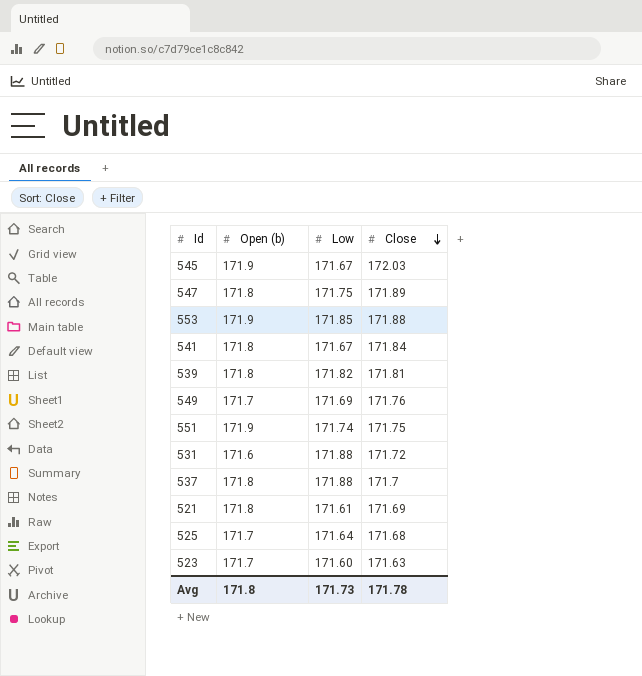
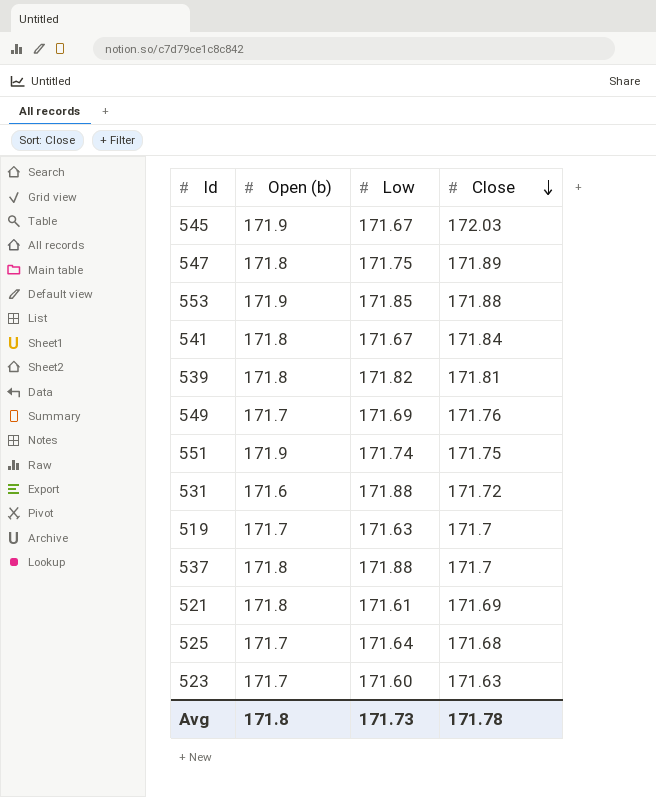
row 519: none -> 171.7 | 171.63 | 171.7

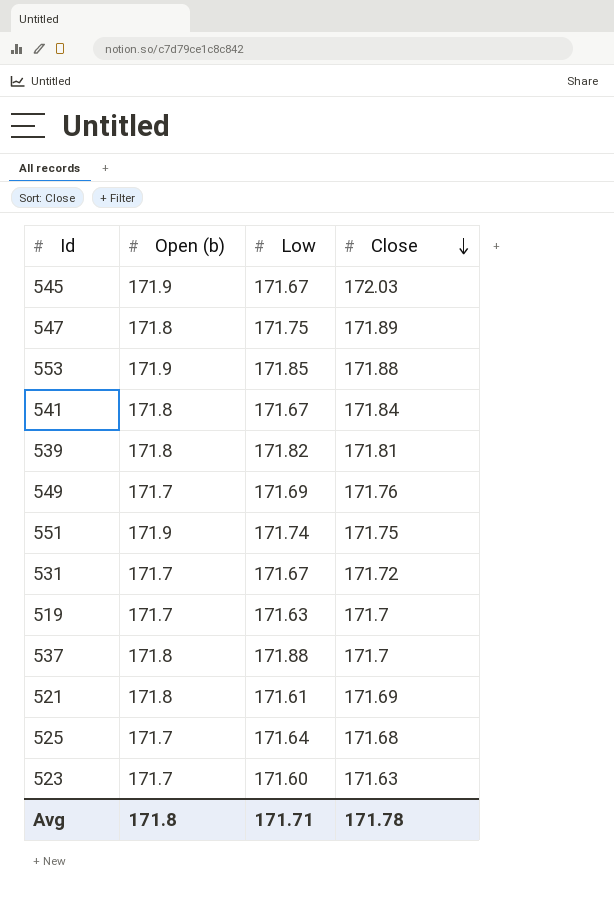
531 | Open (b): 171.6 -> 171.7
531 | Low: 171.88 -> 171.67
Avg | Low: 171.73 -> 171.71

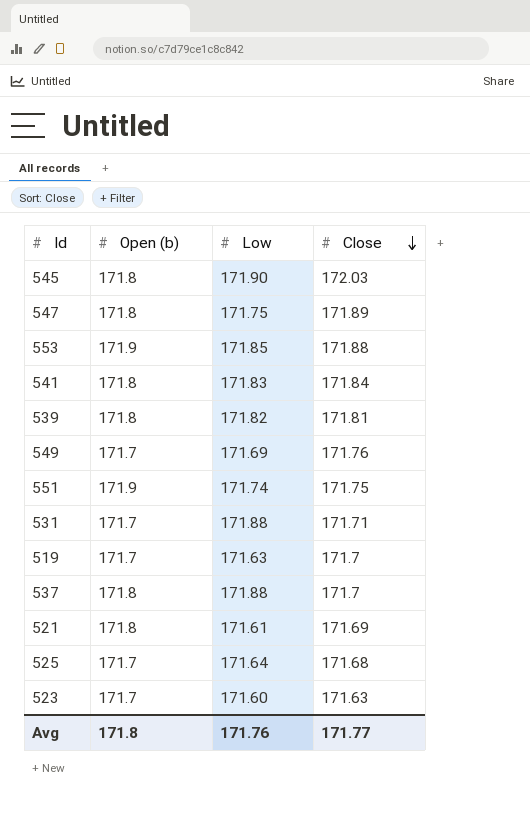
545 | Open (b): 171.9 -> 171.8
545 | Low: 171.67 -> 171.90
541 | Low: 171.67 -> 171.83
531 | Low: 171.67 -> 171.88
531 | Close: 171.72 -> 171.71
Avg | Low: 171.71 -> 171.76
Avg | Close: 171.78 -> 171.77

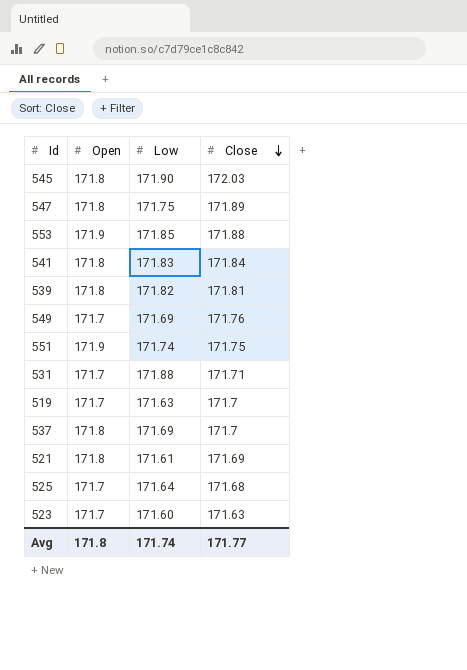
column name: Open (b) -> Open
537 | Low: 171.88 -> 171.69
Avg | Low: 171.76 -> 171.74

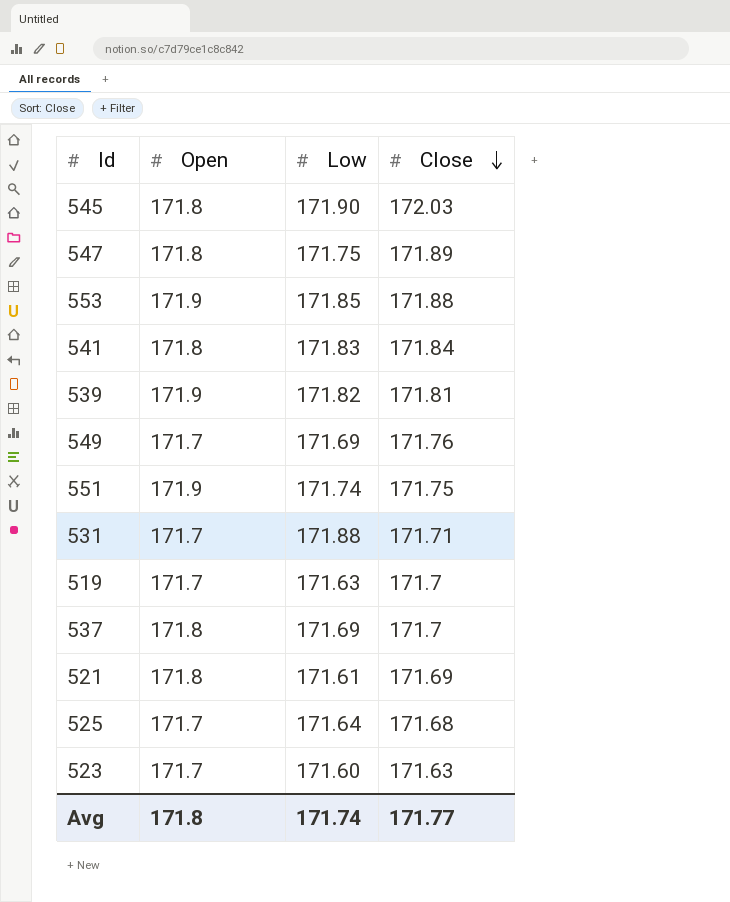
539 | Open: 171.8 -> 171.9

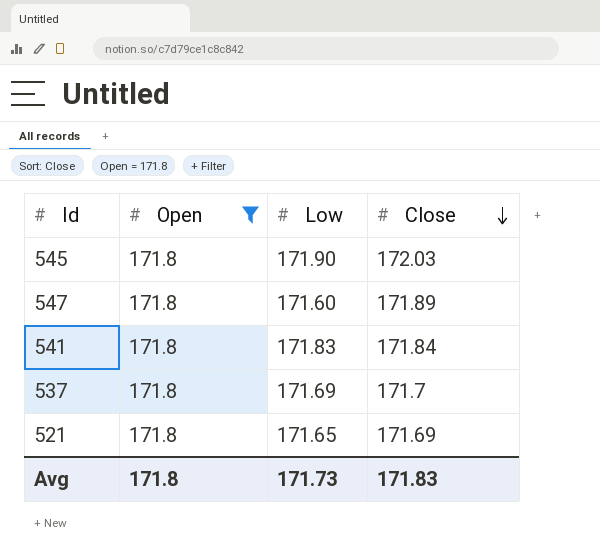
filter: none -> Open = 171.8
547 | Low: 171.75 -> 171.60
521 | Low: 171.61 -> 171.65
Avg | Low: 171.74 -> 171.73
Avg | Close: 171.77 -> 171.83

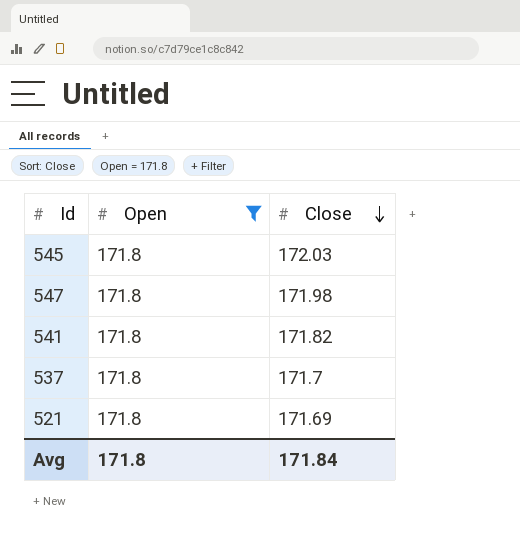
column Low | position: 3 -> none
547 | Close: 171.89 -> 171.98
541 | Close: 171.84 -> 171.82
Avg | Close: 171.83 -> 171.84

